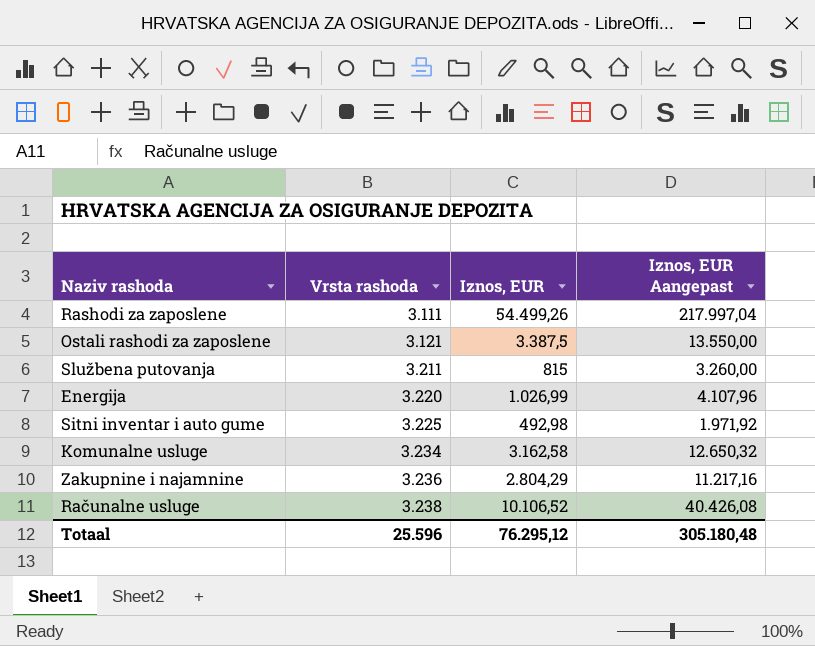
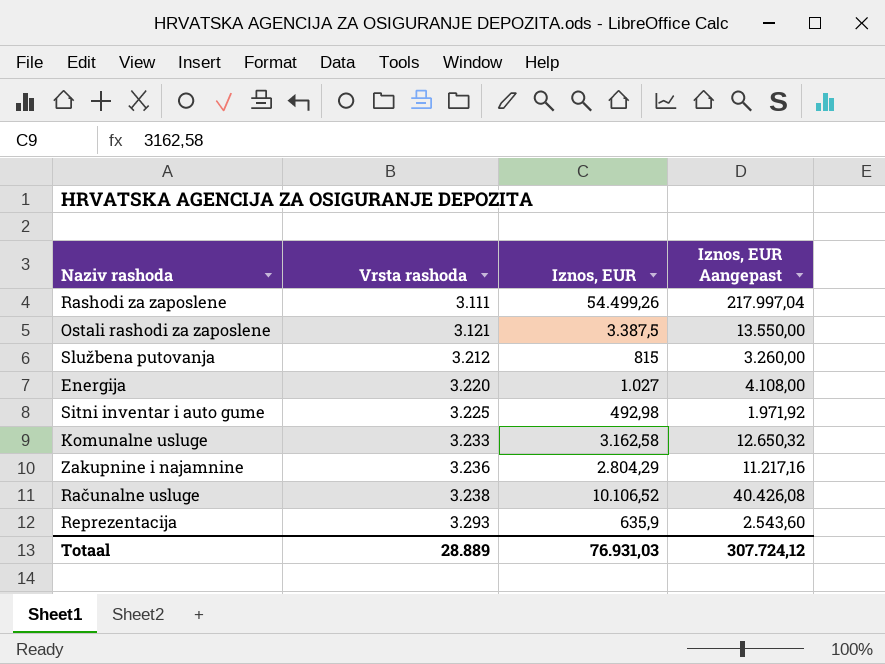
Službena putovanja | Vrsta rashoda: 3.211 -> 3.212
Energija | Iznos, EUR: 1.026,99 -> 1.027
Energija | Iznos, EUR Aangepast: 4.107,96 -> 4.108,00
Komunalne usluge | Vrsta rashoda: 3.234 -> 3.233
row Reprezentacija: none -> 3.293 | 635,9 | 2.543,60
Totaal | Vrsta rashoda: 25.596 -> 28.889
Totaal | Iznos, EUR: 76.295,12 -> 76.931,03
Totaal | Iznos, EUR Aangepast: 305.180,48 -> 307.724,12

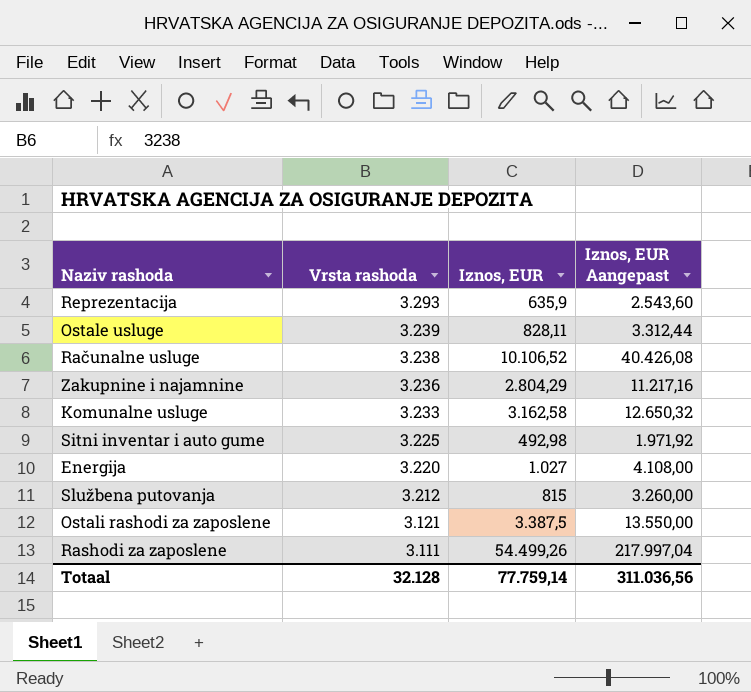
row order: Vrsta rashoda ascending -> Vrsta rashoda descending
row Ostale usluge: none -> 3.239 | 828,11 | 3.312,44
Totaal | Vrsta rashoda: 28.889 -> 32.128
Totaal | Iznos, EUR: 76.931,03 -> 77.759,14
Totaal | Iznos, EUR Aangepast: 307.724,12 -> 311.036,56

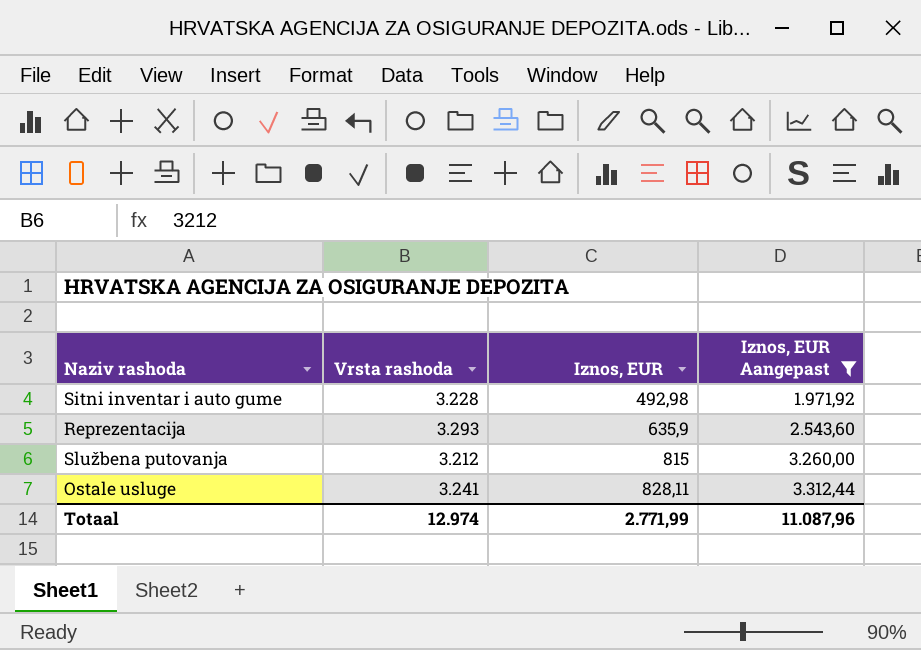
filter: none -> Iznos, EUR Aangepast <= 3.312,44
row order: Vrsta rashoda descending -> Iznos, EUR ascending
Sitni inventar i auto gume | Vrsta rashoda: 3.225 -> 3.228
Ostale usluge | Vrsta rashoda: 3.239 -> 3.241
Totaal | Vrsta rashoda: 32.128 -> 12.974
Totaal | Iznos, EUR: 77.759,14 -> 2.771,99
Totaal | Iznos, EUR Aangepast: 311.036,56 -> 11.087,96

